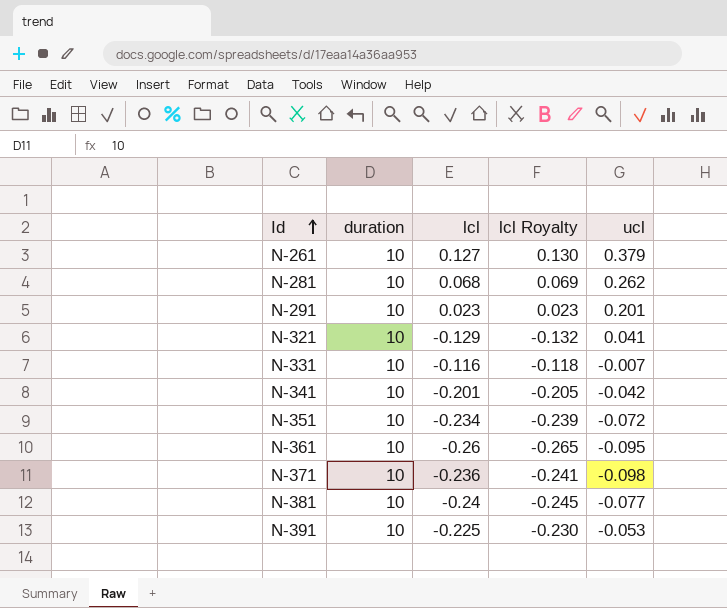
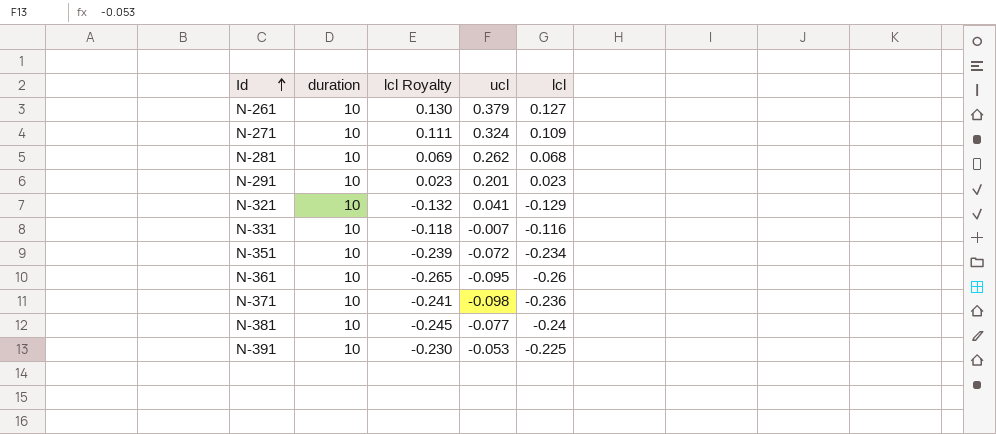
column lcl | position: 3 -> 5
row N-341: 10 | -0.201 | -0.205 | -0.042 -> none
row N-271: none -> 10 | 0.111 | 0.324 | 0.109

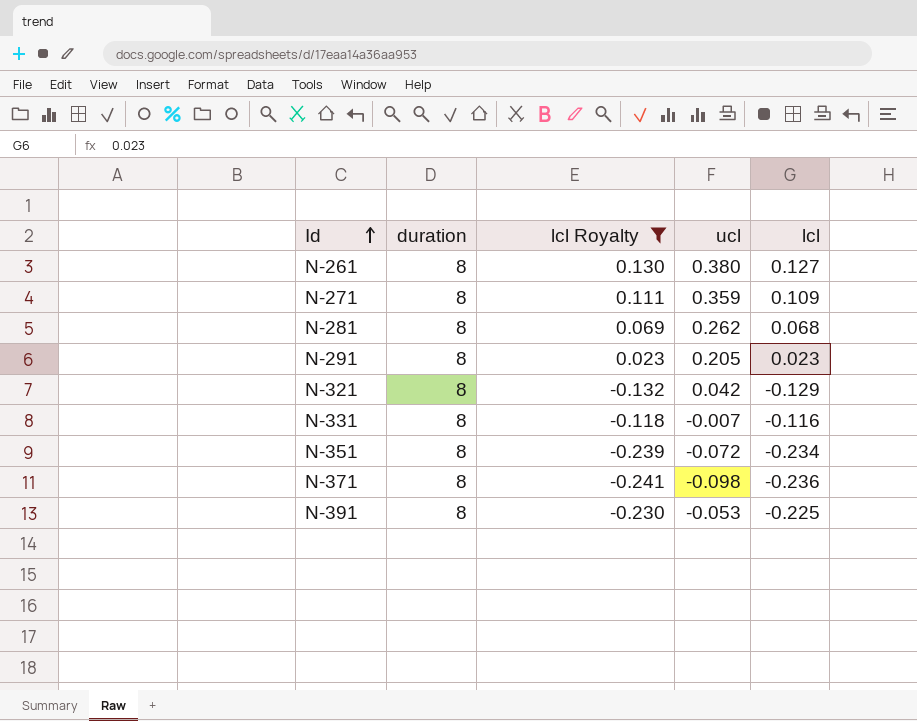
filter: none -> lcl Royalty >= -0.241
N-261 | duration: 10 -> 8
N-261 | ucl: 0.379 -> 0.380
N-271 | duration: 10 -> 8
N-271 | ucl: 0.324 -> 0.359
N-281 | duration: 10 -> 8
N-291 | duration: 10 -> 8
N-291 | ucl: 0.201 -> 0.205
N-321 | duration: 10 -> 8
N-321 | ucl: 0.041 -> 0.042
N-331 | duration: 10 -> 8
N-351 | duration: 10 -> 8
N-371 | duration: 10 -> 8
N-391 | duration: 10 -> 8

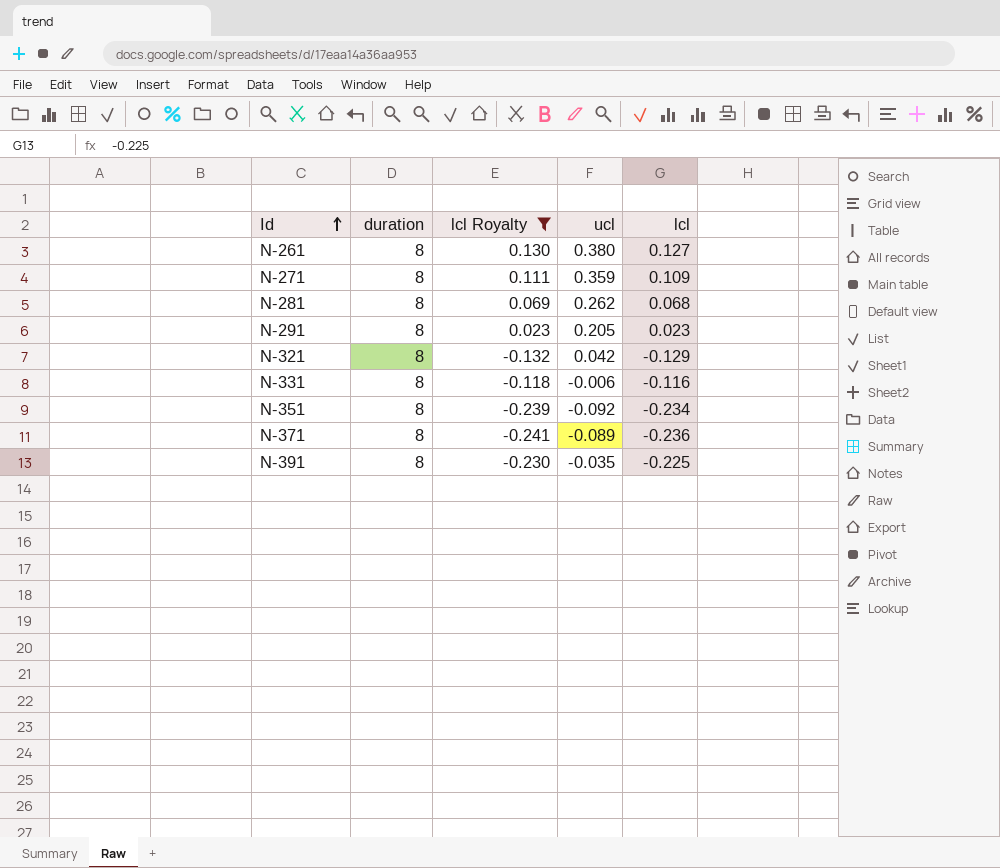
N-331 | ucl: -0.007 -> -0.006
N-351 | ucl: -0.072 -> -0.092
N-371 | ucl: -0.098 -> -0.089
N-391 | ucl: -0.053 -> -0.035

